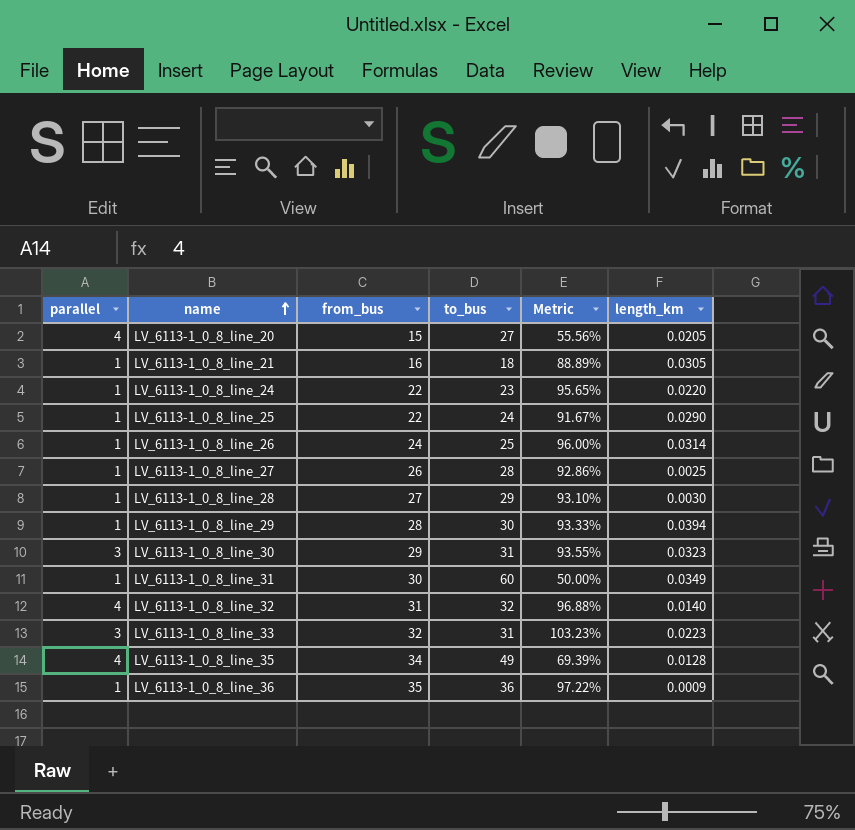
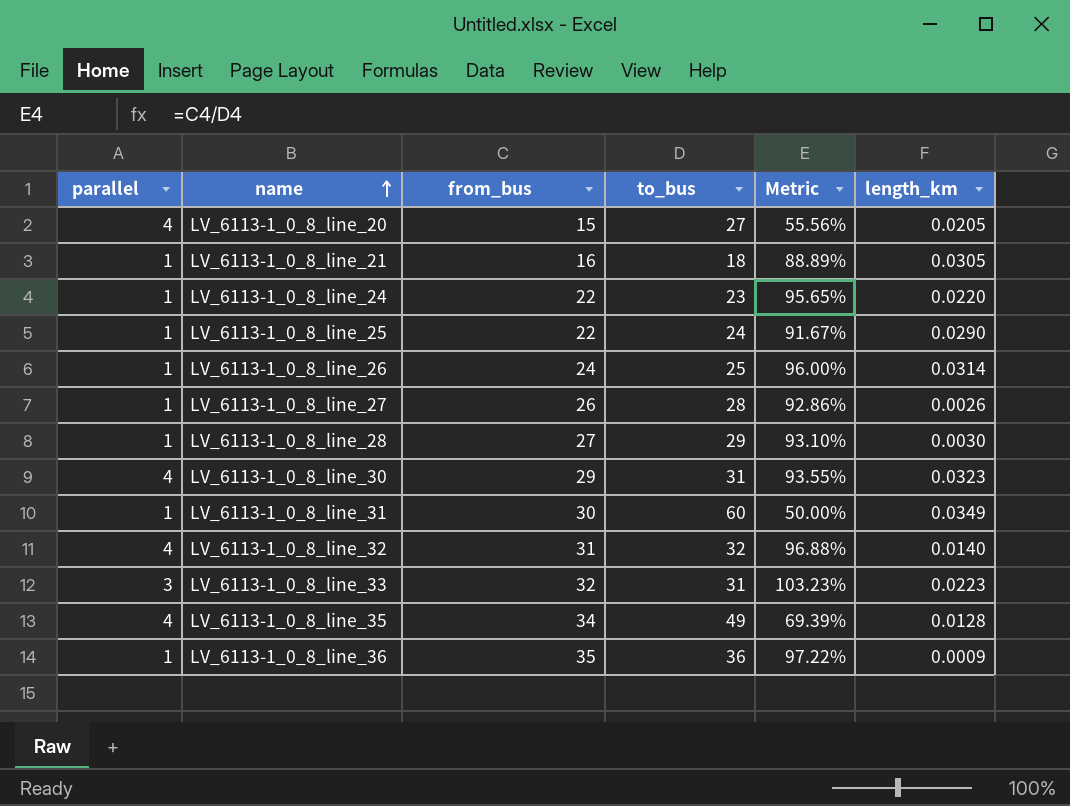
row LV_6113-1_0_8_line_29: 1 | 28 | 30 | 93.33% | 0.0394 -> none
LV_6113-1_0_8_line_27 | length_km: 0.0025 -> 0.0026
LV_6113-1_0_8_line_30 | parallel: 3 -> 4

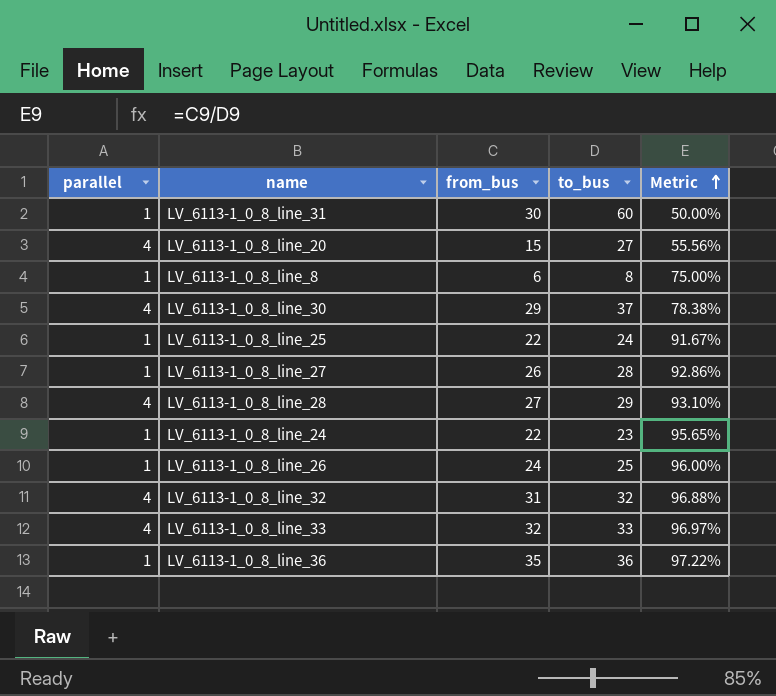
row order: name ascending -> Metric ascending
column length_km | position: 6 -> none
row LV_6113-1_0_8_line_21: 1 | 16 | 18 | 88.89% | 0.0305 -> none
row LV_6113-1_0_8_line_35: 4 | 34 | 49 | 69.39% | 0.0128 -> none
row LV_6113-1_0_8_line_8: none -> 1 | 6 | 8 | 75.00%
LV_6113-1_0_8_line_30 | to_bus: 31 -> 37
LV_6113-1_0_8_line_30 | Metric: 93.55% -> 78.38%
LV_6113-1_0_8_line_28 | parallel: 1 -> 4
LV_6113-1_0_8_line_33 | parallel: 3 -> 4
LV_6113-1_0_8_line_33 | to_bus: 31 -> 33
LV_6113-1_0_8_line_33 | Metric: 103.23% -> 96.97%

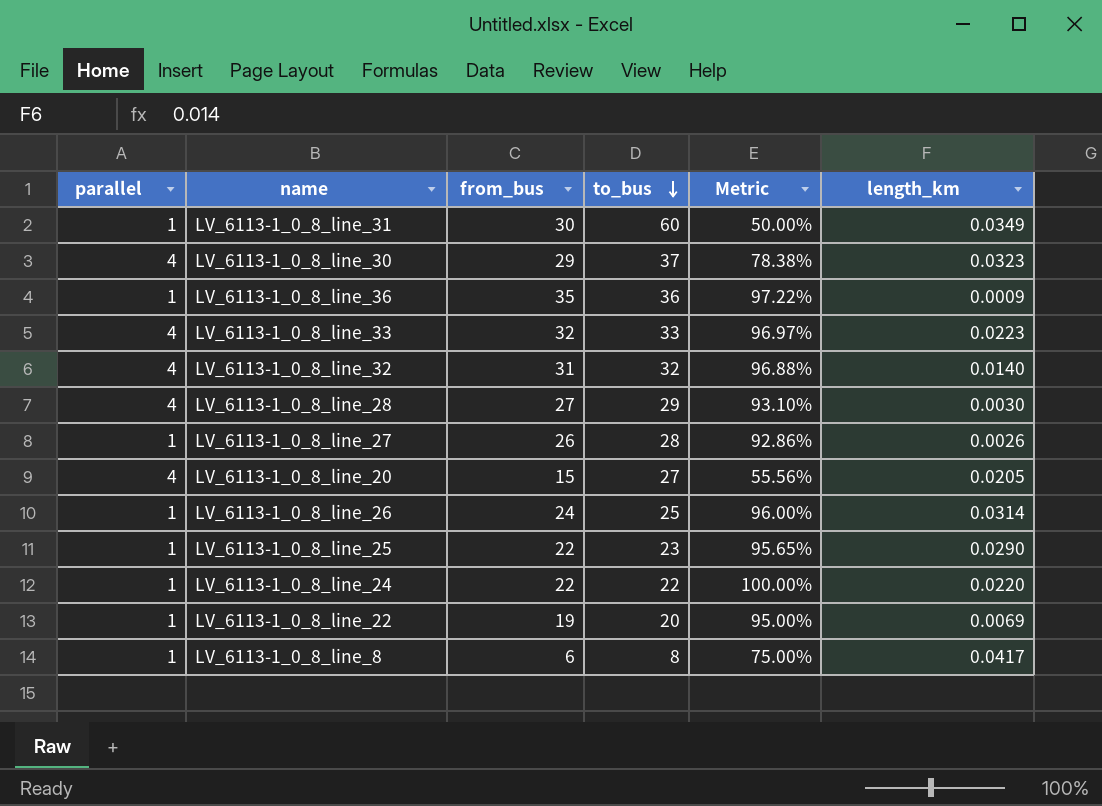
row order: Metric ascending -> to_bus descending
column length_km | position: none -> 6
LV_6113-1_0_8_line_25 | to_bus: 24 -> 23
LV_6113-1_0_8_line_25 | Metric: 91.67% -> 95.65%
LV_6113-1_0_8_line_24 | to_bus: 23 -> 22
LV_6113-1_0_8_line_24 | Metric: 95.65% -> 100.00%
row LV_6113-1_0_8_line_22: none -> 1 | 19 | 20 | 95.00% | 0.0069

